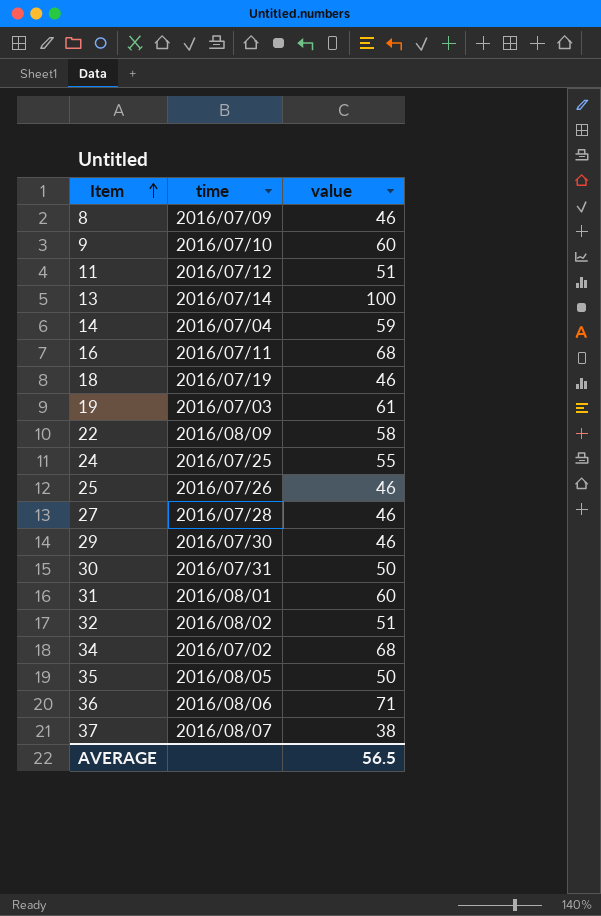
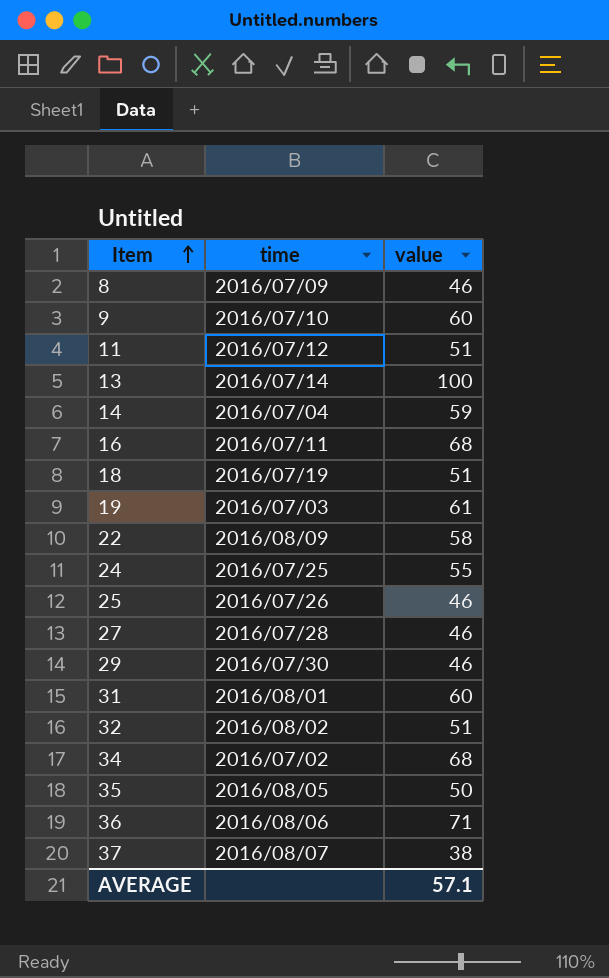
row 30: 2016/07/31 | 50 -> none
18 | value: 46 -> 51
AVERAGE | value: 56.5 -> 57.1

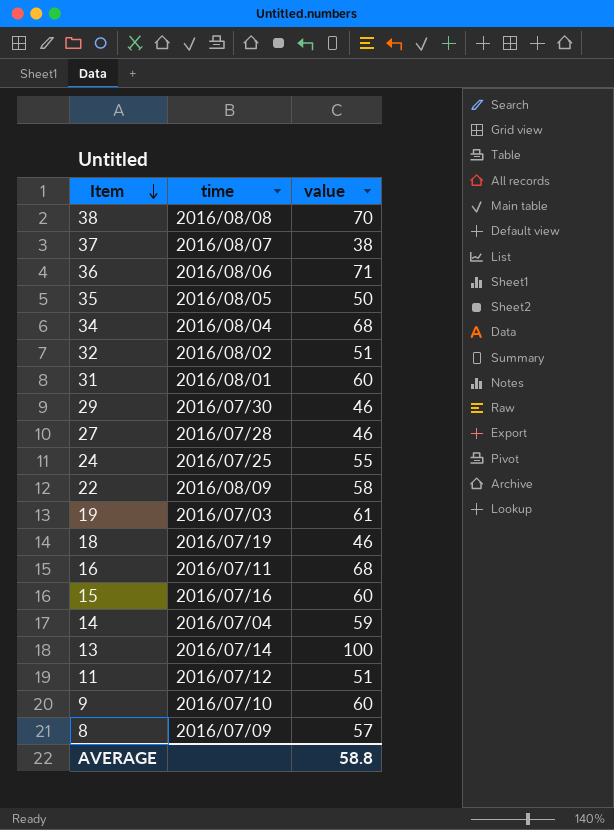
row order: Item ascending -> Item descending
row 25: 2016/07/26 | 46 -> none
row 38: none -> 2016/08/08 | 70
34 | time: 2016/07/02 -> 2016/08/04
18 | value: 51 -> 46
row 15: none -> 2016/07/16 | 60
8 | value: 46 -> 57
AVERAGE | value: 57.1 -> 58.8

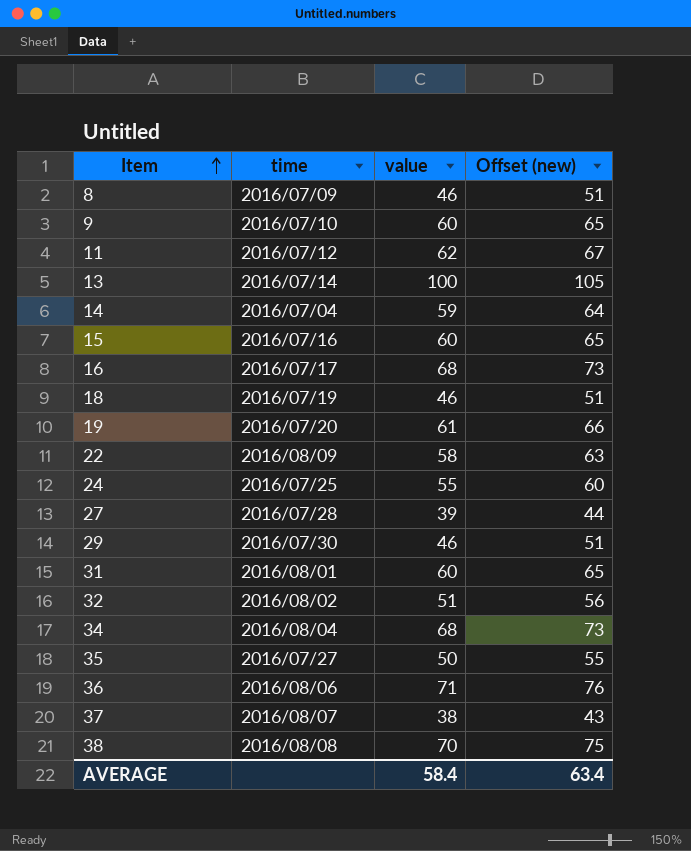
row order: Item descending -> Item ascending
column Offset (new) | formula: none -> [value] + 5
8 | value: 57 -> 46
11 | value: 51 -> 62
16 | time: 2016/07/11 -> 2016/07/17
19 | time: 2016/07/03 -> 2016/07/20
27 | value: 46 -> 39
35 | time: 2016/08/05 -> 2016/07/27
AVERAGE | value: 58.8 -> 58.4

